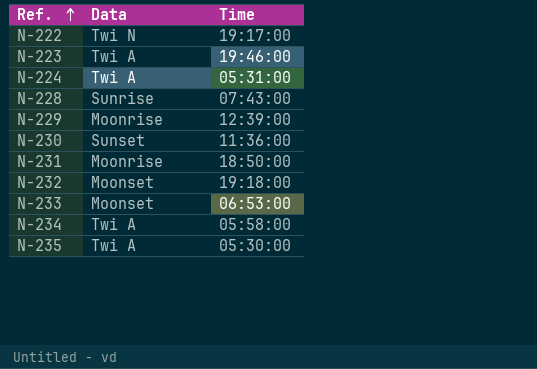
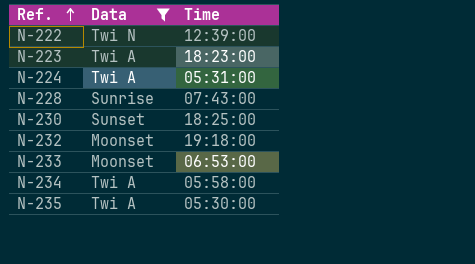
filter: none -> Data != Moonrise
N-222 | Time: 19:17:00 -> 12:39:00
N-223 | Time: 19:46:00 -> 18:23:00
N-230 | Time: 11:36:00 -> 18:25:00

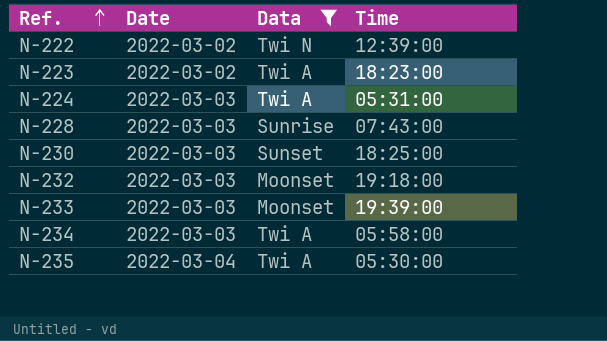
column Date | position: none -> 2
N-233 | Time: 06:53:00 -> 19:39:00

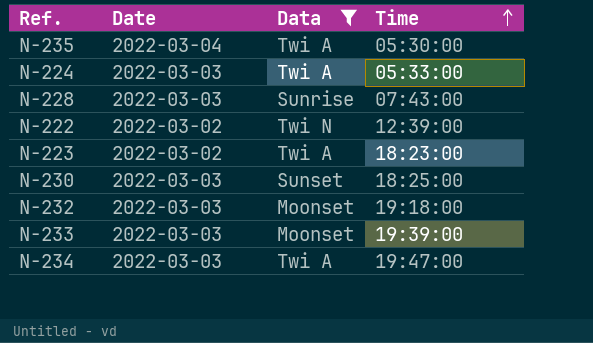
row order: Ref. ascending -> Time ascending
N-224 | Time: 05:31:00 -> 05:33:00
N-234 | Time: 05:58:00 -> 19:47:00

